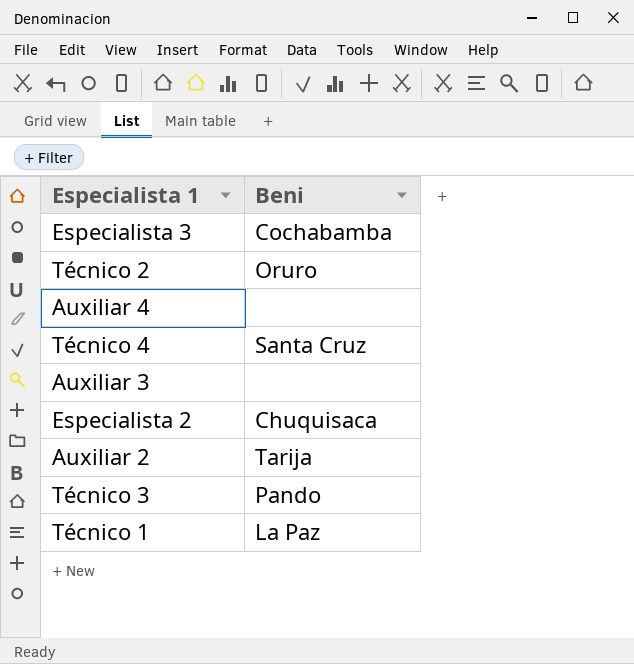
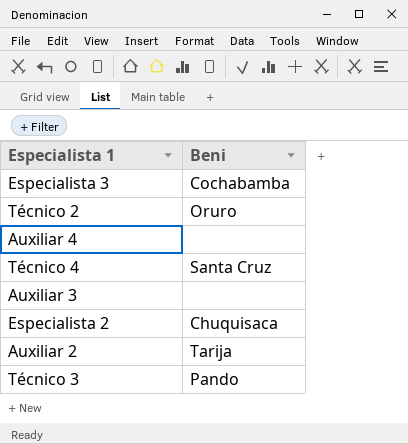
row Técnico 1: La Paz -> none

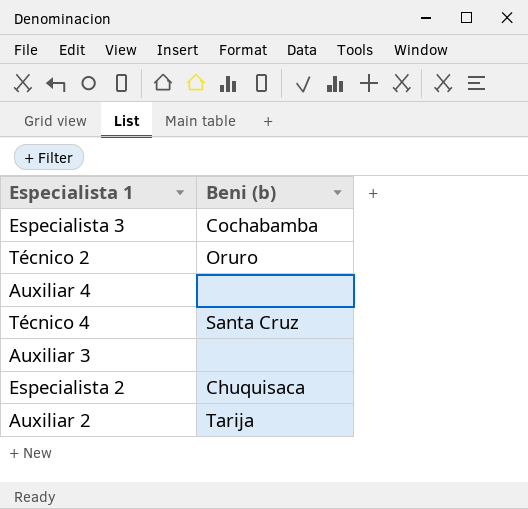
column name: Beni -> Beni (b)
row Técnico 3: Pando -> none

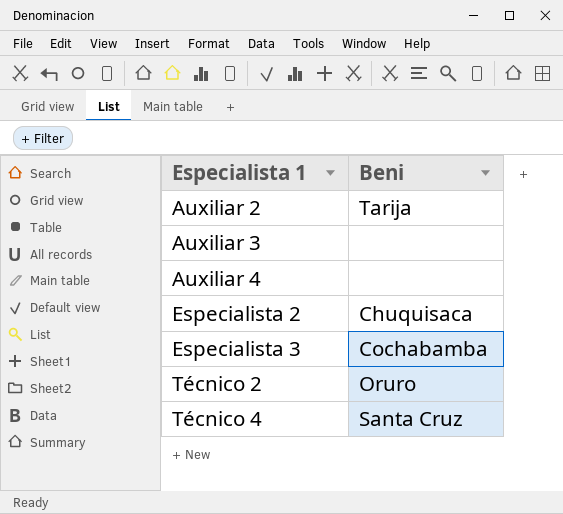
row order: none -> Especialista 1 ascending
column name: Beni (b) -> Beni

